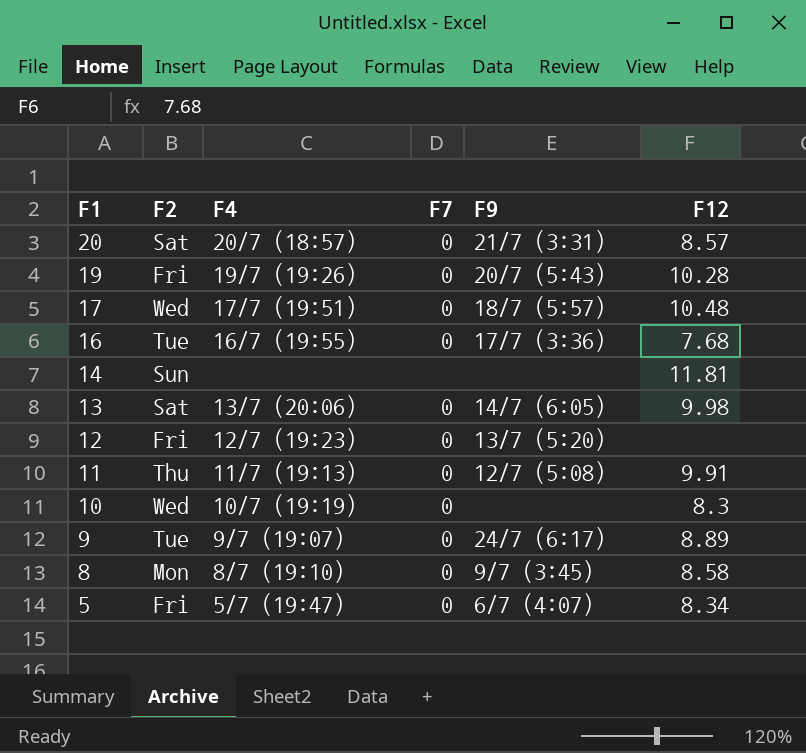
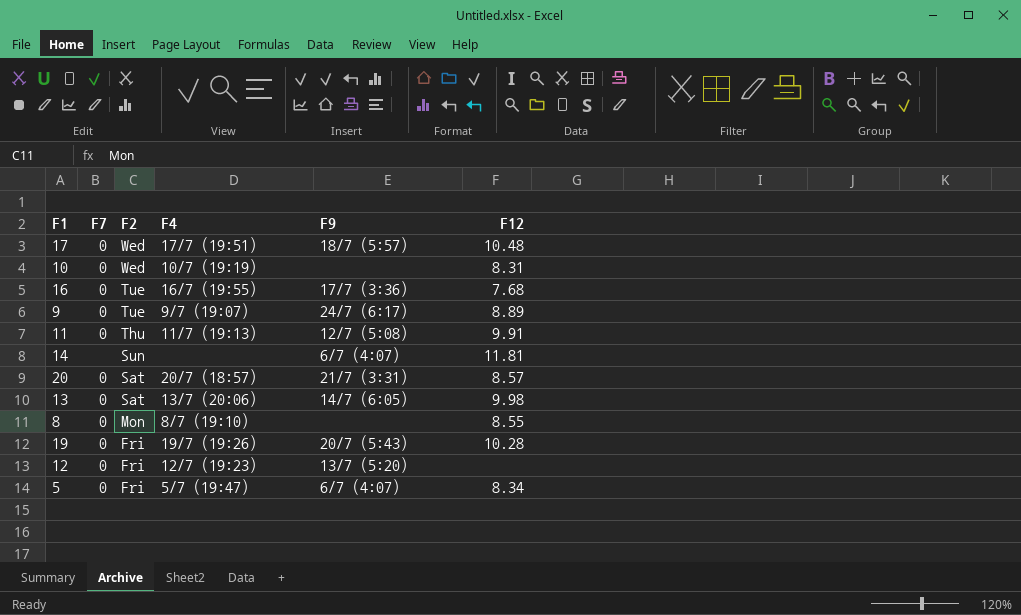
row order: F1 descending -> F2 descending
column F7 | position: 4 -> 2
10 | F12: 8.3 -> 8.31
14 | F9: none -> 6/7 (4:07)
8 | F9: 9/7 (3:45) -> none
8 | F12: 8.58 -> 8.55

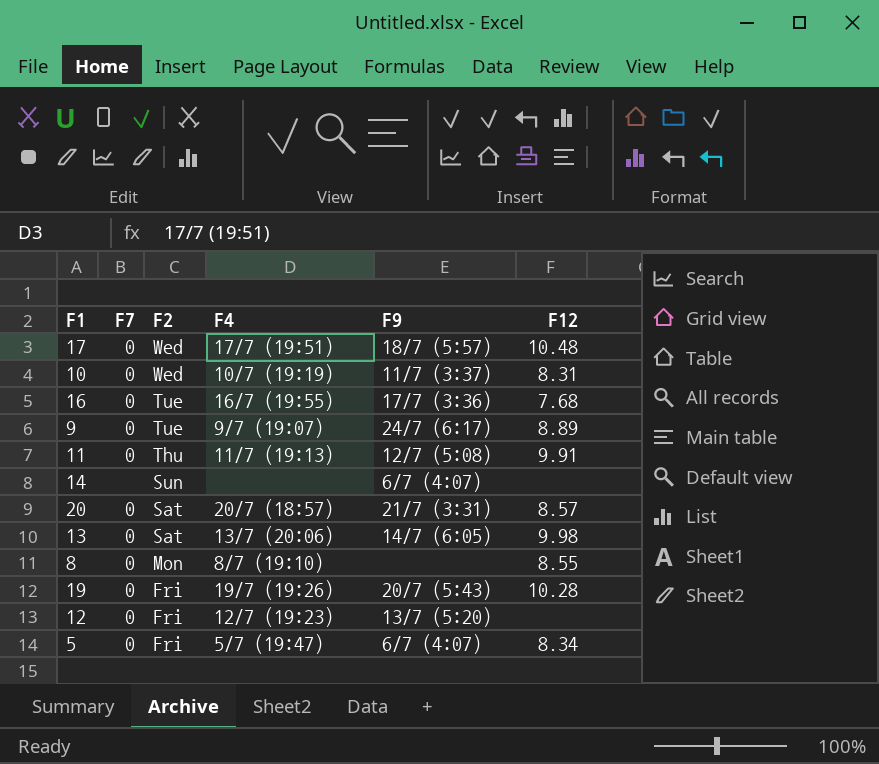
10 | F9: none -> 11/7 (3:37)
14 | F12: 11.81 -> none

